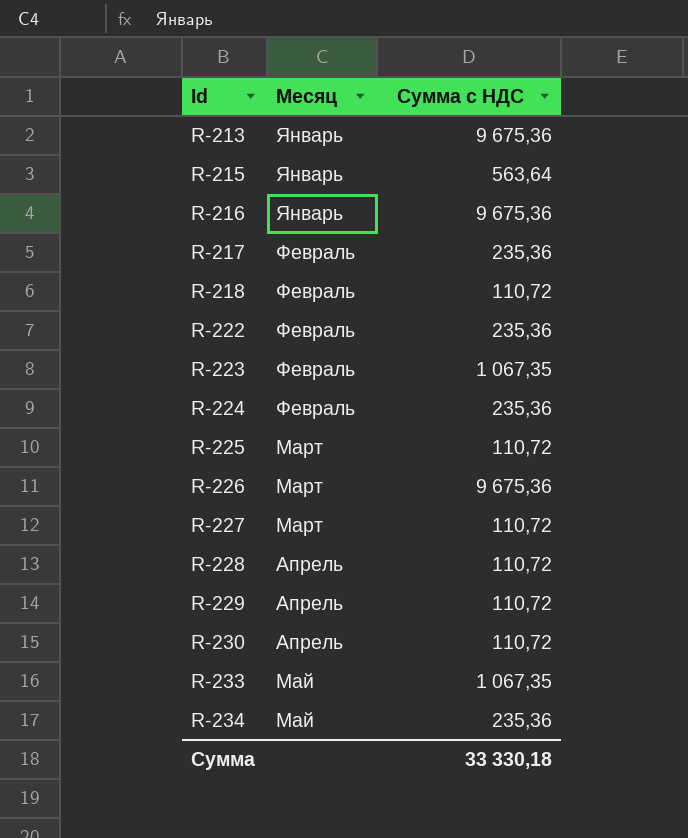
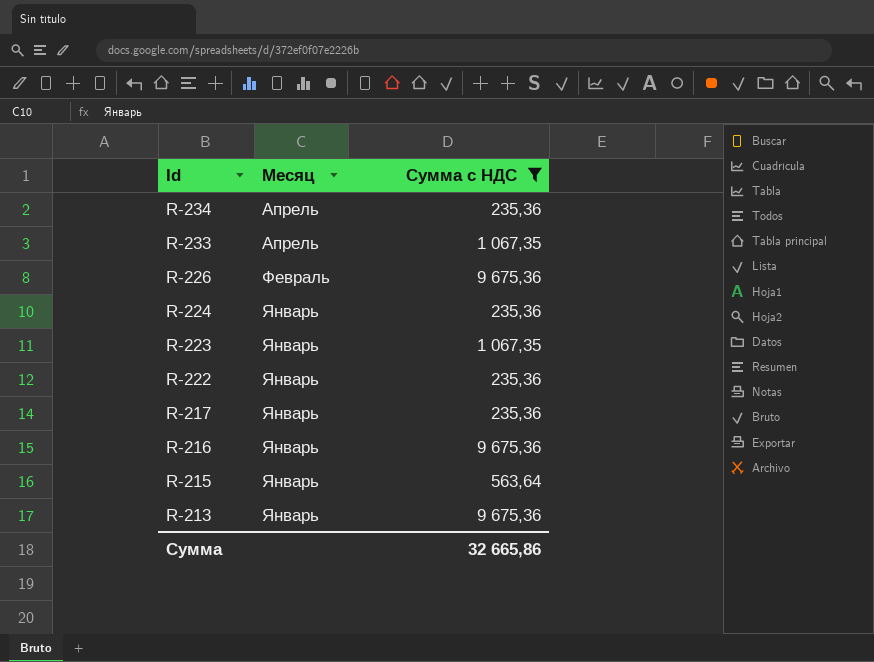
filter: none -> Сумма с НДС != 110,72
row order: Id ascending -> Id descending
R-234 | Месяц: Май -> Апрель
R-233 | Месяц: Май -> Апрель
R-226 | Месяц: Март -> Февраль
R-224 | Месяц: Февраль -> Январь
R-223 | Месяц: Февраль -> Январь
R-222 | Месяц: Февраль -> Январь
R-217 | Месяц: Февраль -> Январь
Сумма | Сумма с НДС: 33 330,18 -> 32 665,86

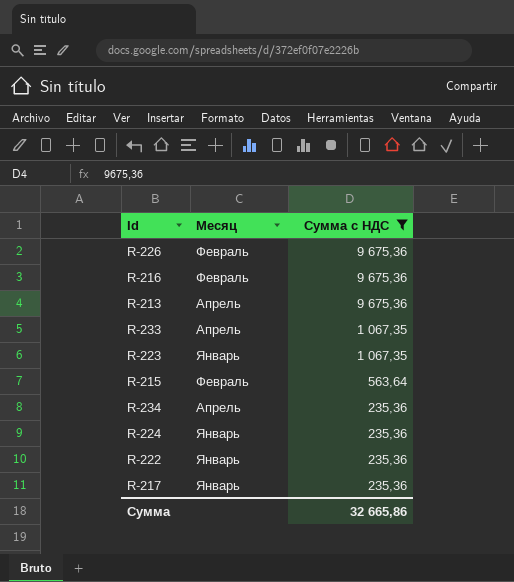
row order: Id descending -> Сумма с НДС descending
R-216 | Месяц: Январь -> Февраль
R-213 | Месяц: Январь -> Апрель
R-215 | Месяц: Январь -> Февраль

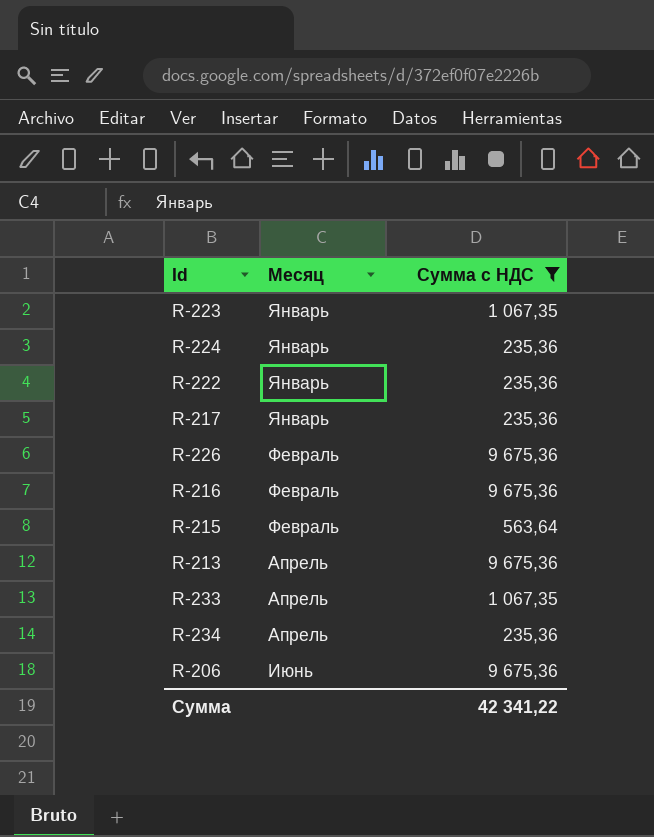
row order: Сумма с НДС descending -> Месяц ascending
row R-206: none -> Июнь | 9 675,36
Сумма | Сумма с НДС: 32 665,86 -> 42 341,22

